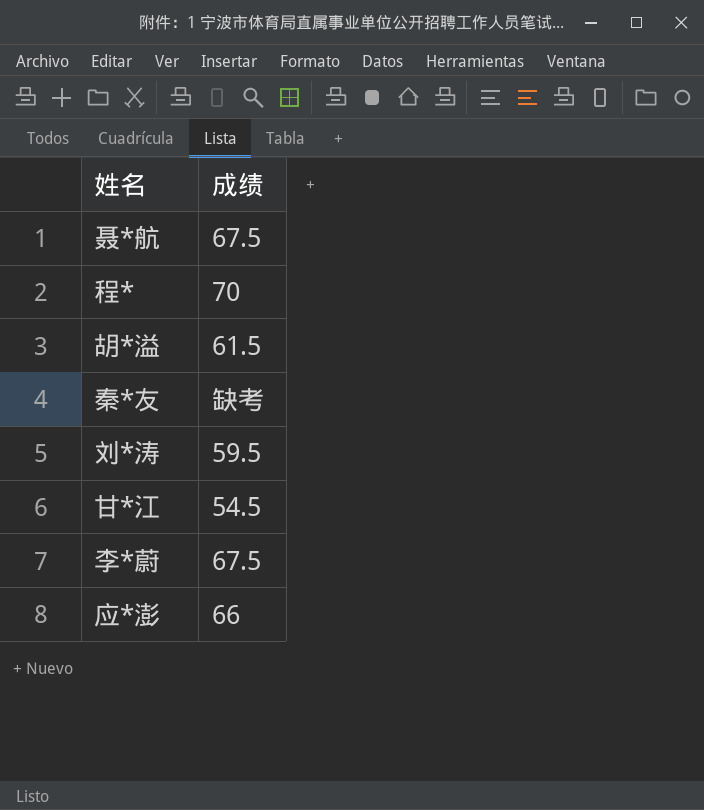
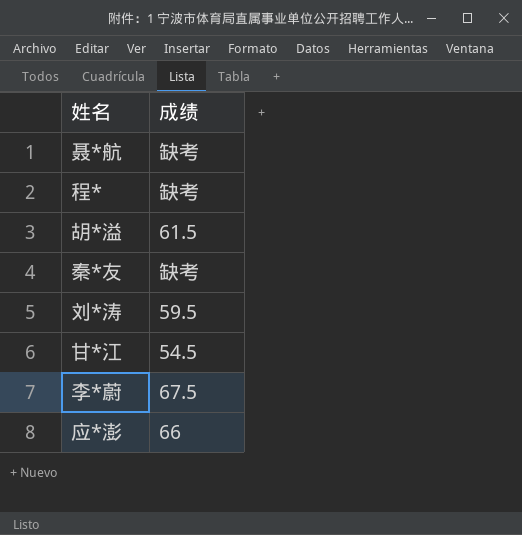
聂*航 | 成绩: 67.5 -> 缺考
程* | 成绩: 70 -> 缺考

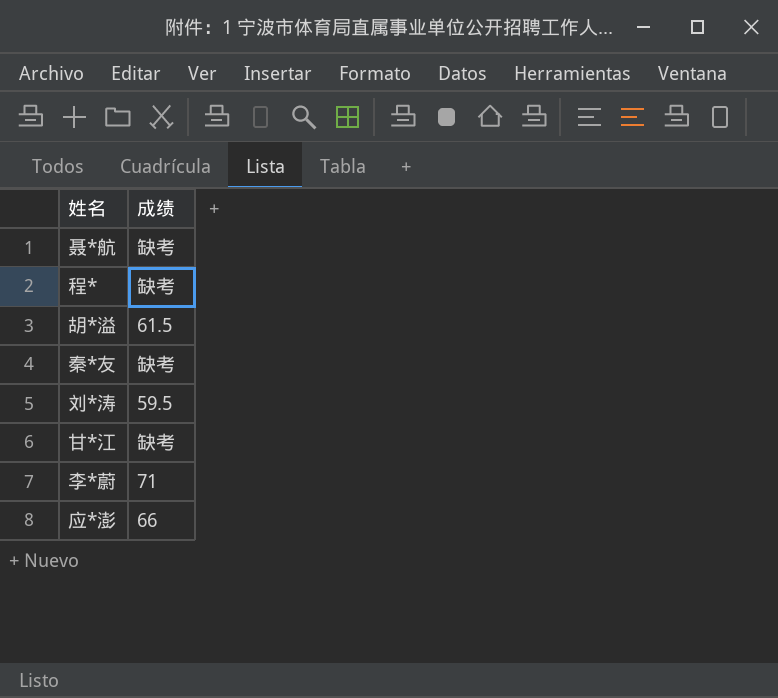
甘*江 | 成绩: 54.5 -> 缺考
李*蔚 | 成绩: 67.5 -> 71

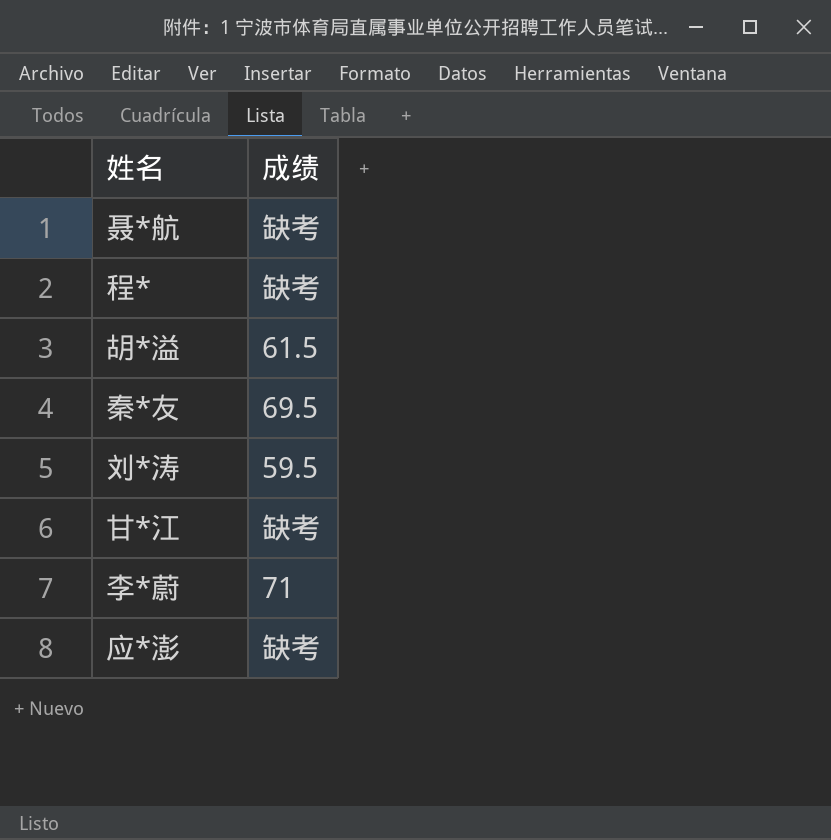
秦*友 | 成绩: 缺考 -> 69.5
应*澎 | 成绩: 66 -> 缺考

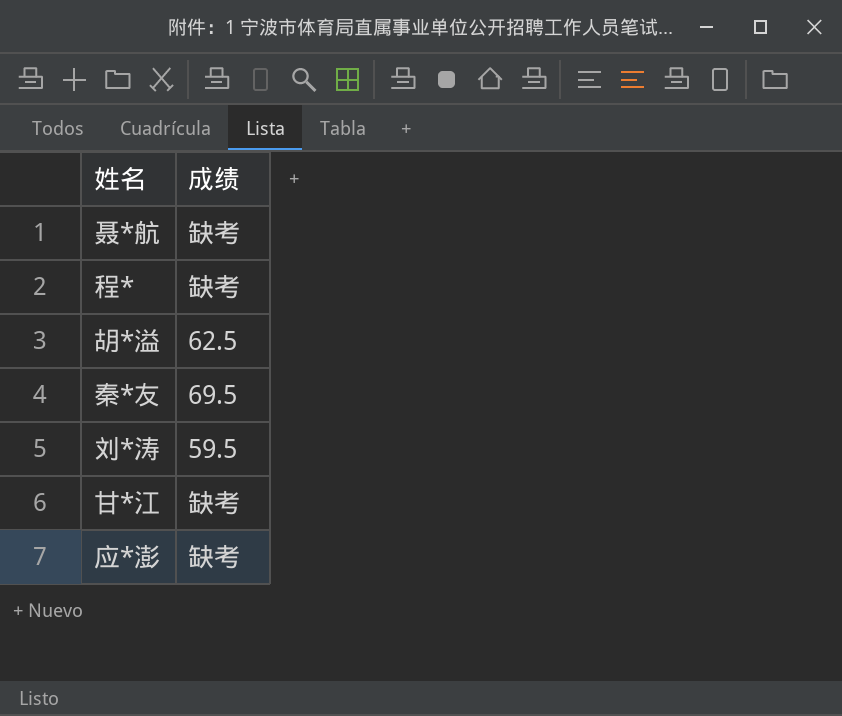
row 李*蔚: 71 -> none
胡*溢 | 成绩: 61.5 -> 62.5

